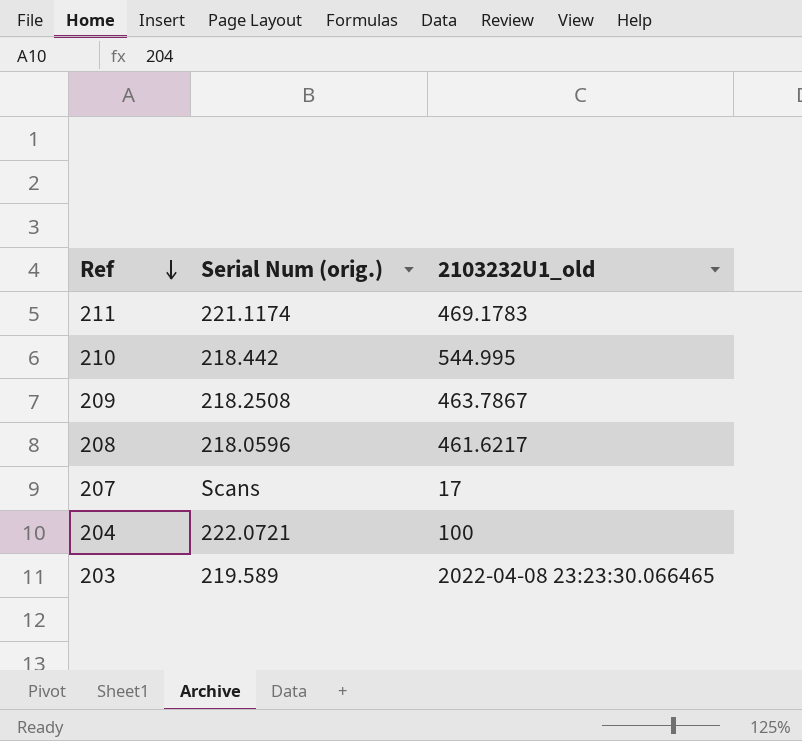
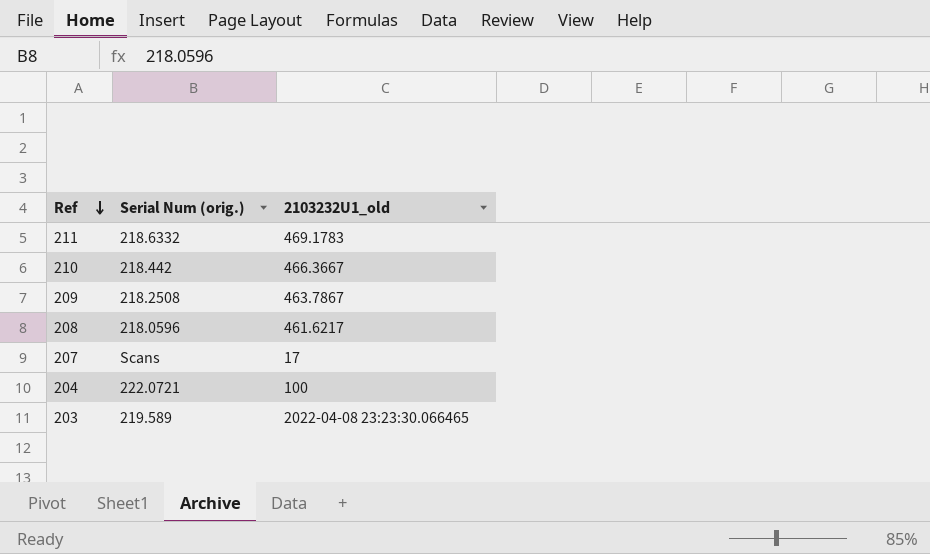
211 | Serial Num (orig.): 221.1174 -> 218.6332
210 | 2103232U1_old: 544.995 -> 466.3667

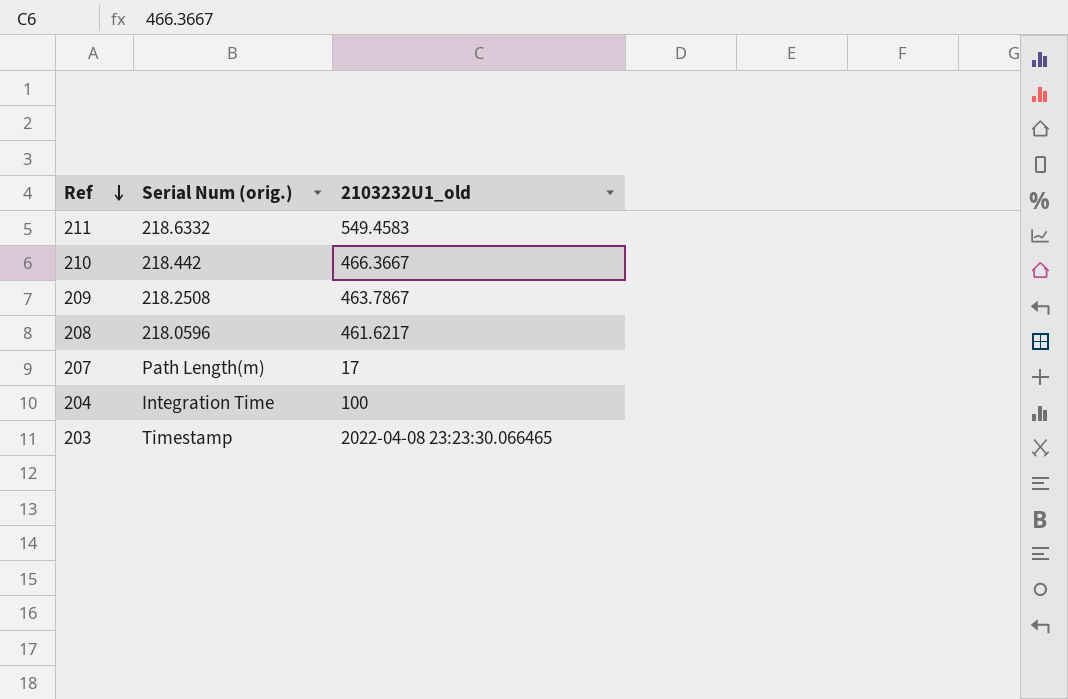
211 | 2103232U1_old: 469.1783 -> 549.4583
207 | Serial Num (orig.): Scans -> Path Length(m)
204 | Serial Num (orig.): 222.0721 -> Integration Time
203 | Serial Num (orig.): 219.589 -> Timestamp

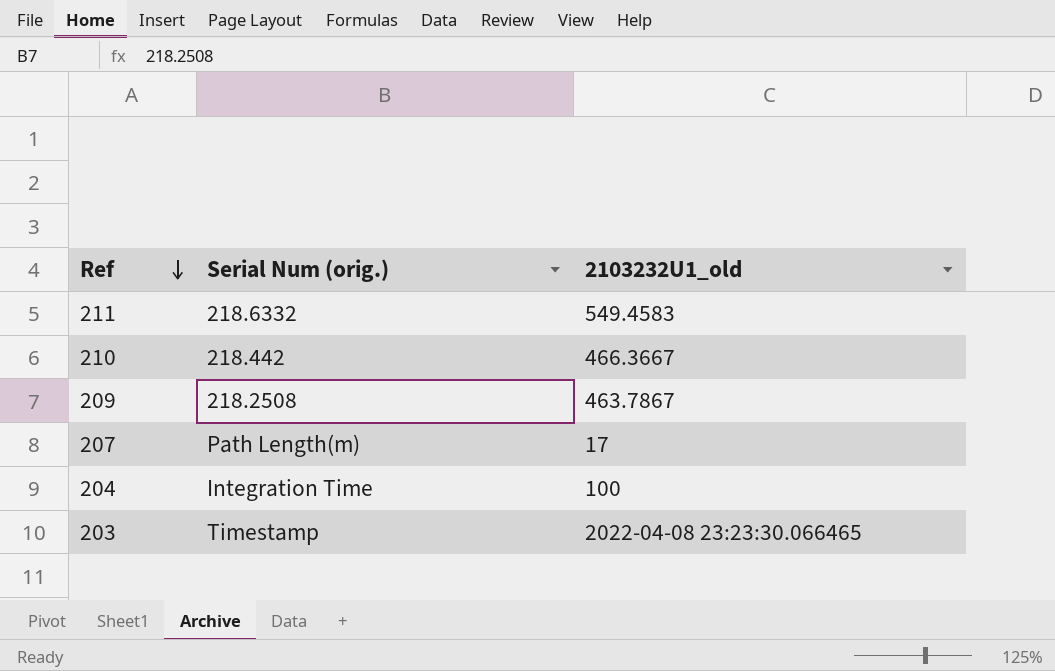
row 208: 218.0596 | 461.6217 -> none

